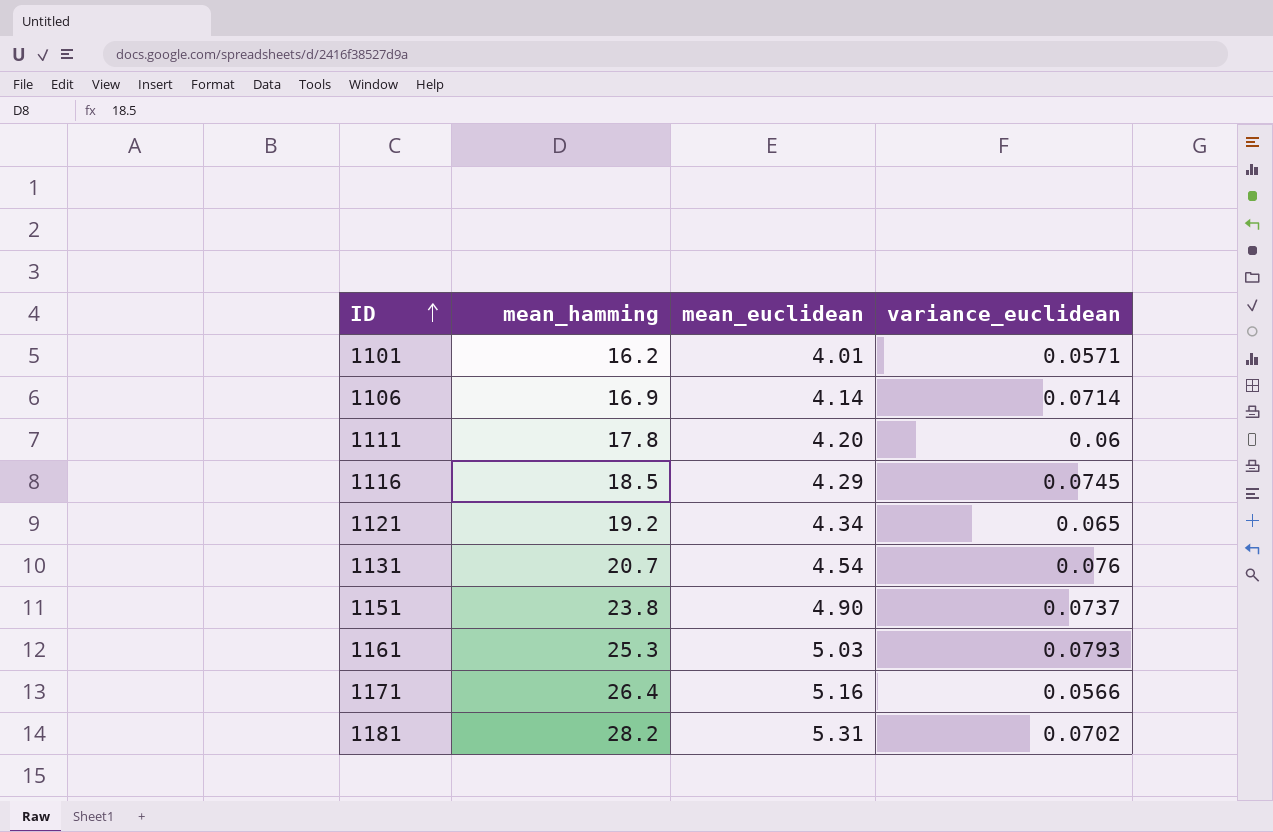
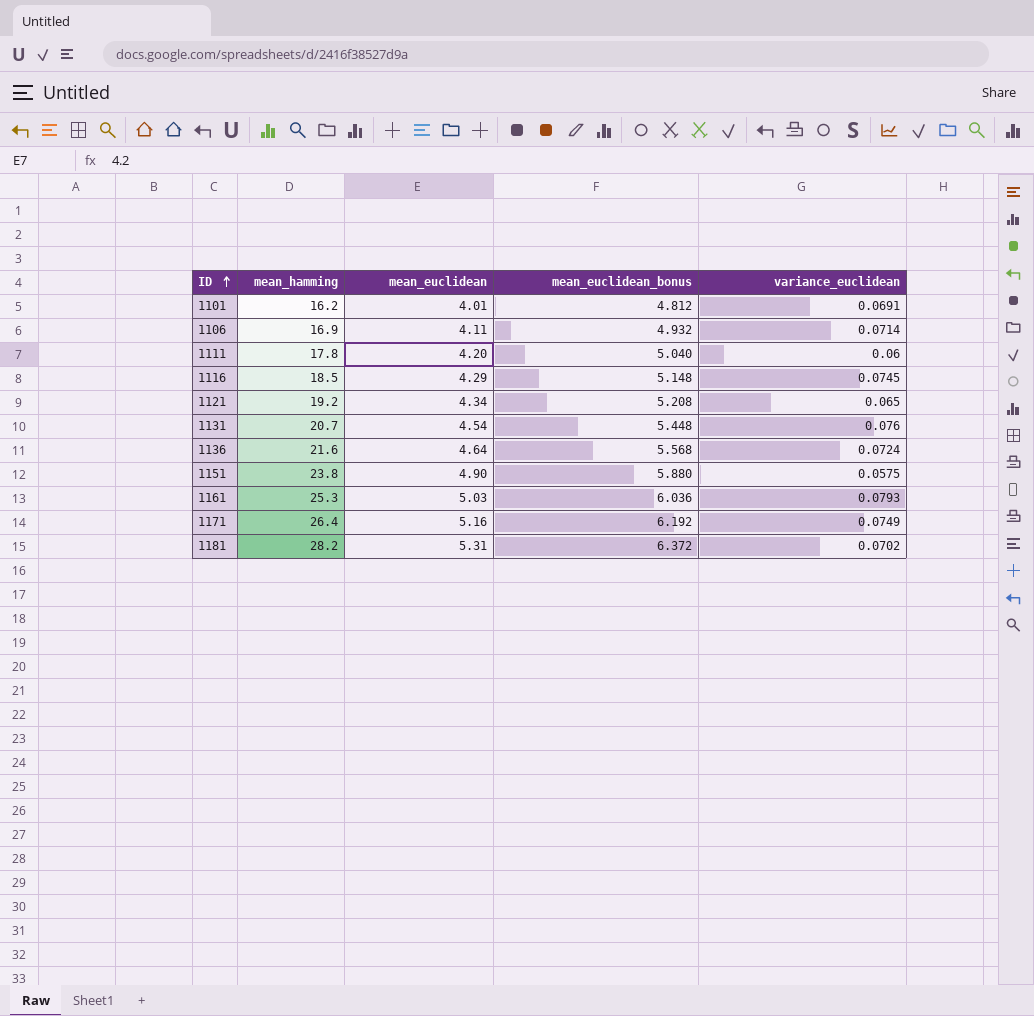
column mean_euclidean_bonus | formula: none -> [mean_euclidean] * 1.2
1101 | variance_euclidean: 0.0571 -> 0.0691
1106 | mean_euclidean: 4.14 -> 4.11
row 1136: none -> 21.6 | 4.64 | 5.568 | 0.0724
1151 | variance_euclidean: 0.0737 -> 0.0575
1171 | variance_euclidean: 0.0566 -> 0.0749

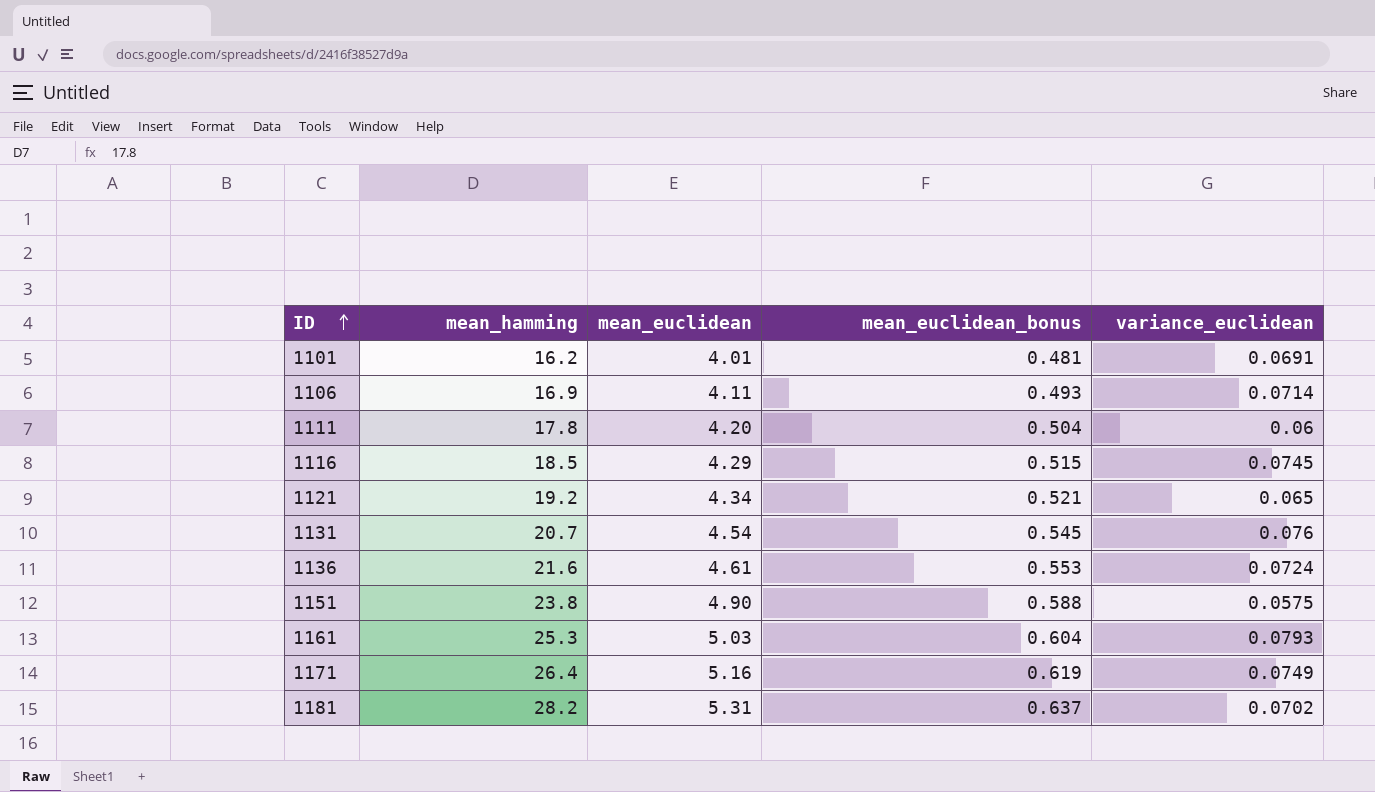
column mean_euclidean_bonus | formula: [mean_euclidean] * 1.2 -> [mean_euclidean] * 0.12
1136 | mean_euclidean: 4.64 -> 4.61

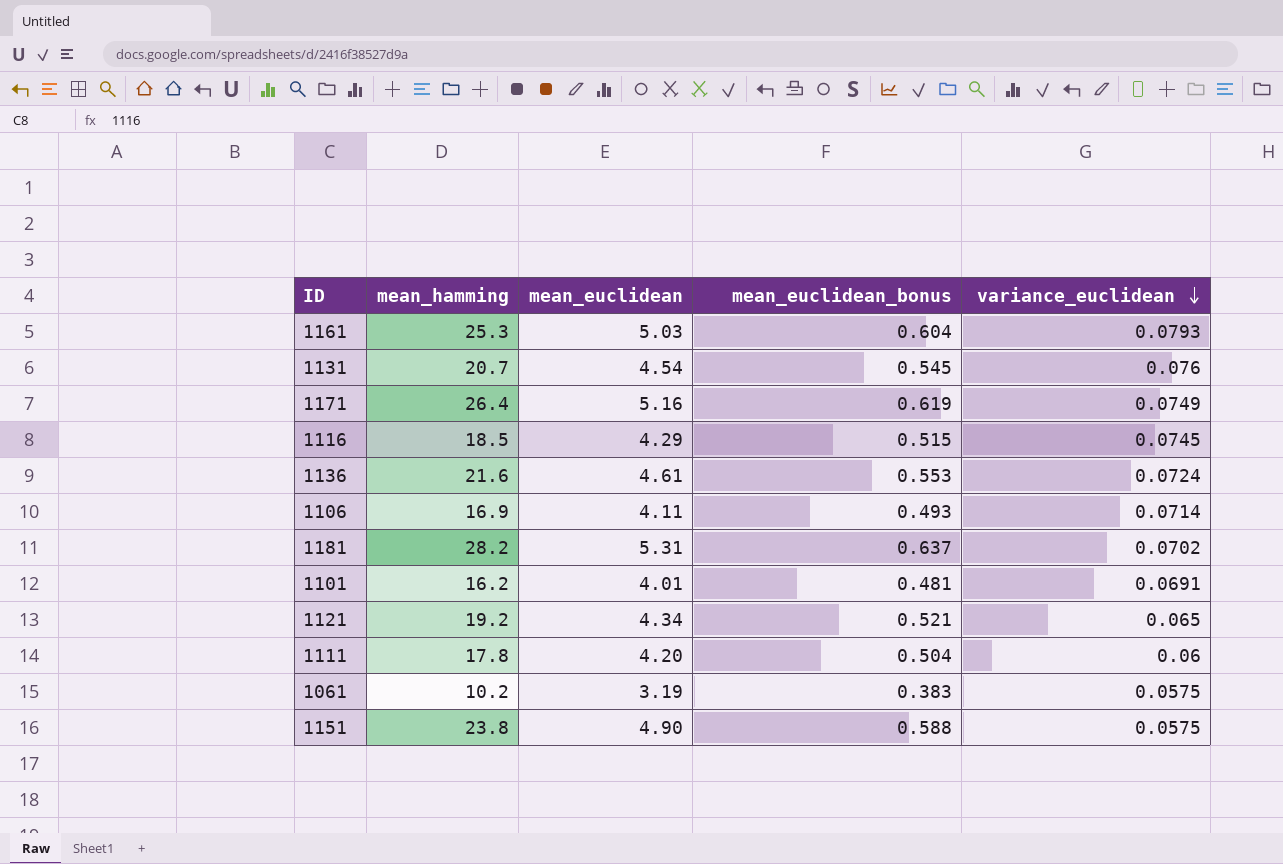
row order: ID ascending -> variance_euclidean descending
row 1061: none -> 10.2 | 3.19 | 0.383 | 0.0575

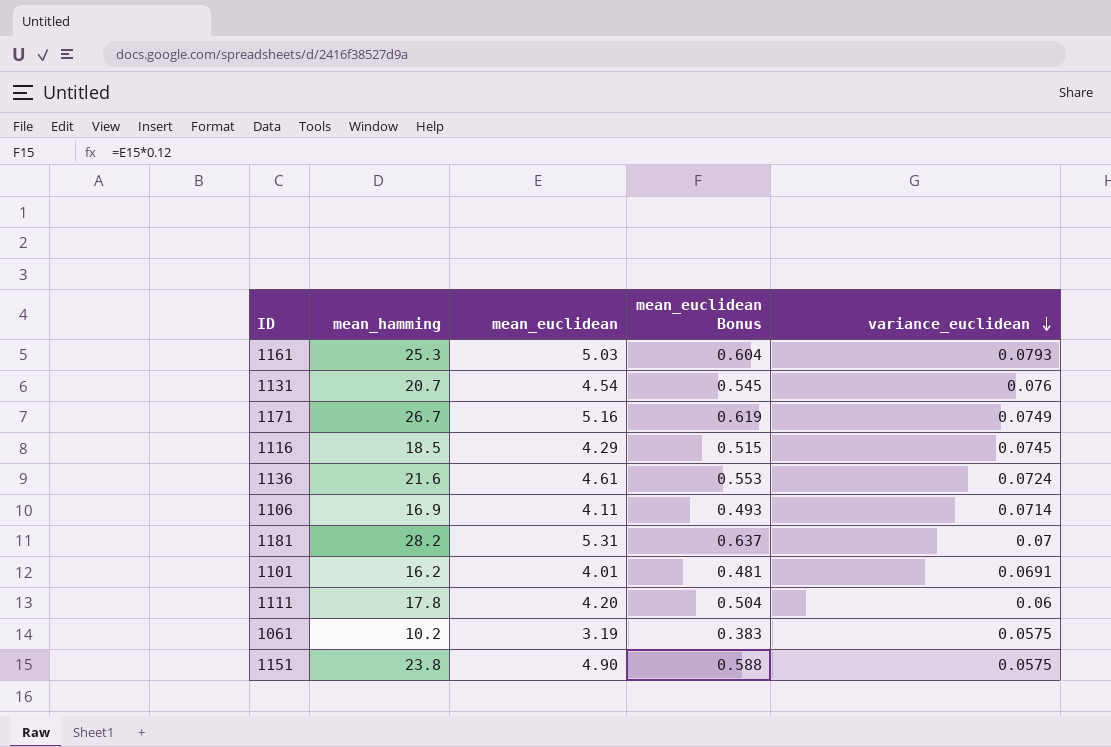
column name: mean_euclidean_bonus -> mean_euclidean Bonus
row 1121: 19.2 | 4.34 | 0.521 | 0.065 -> none
1171 | mean_hamming: 26.4 -> 26.7
1181 | variance_euclidean: 0.0702 -> 0.07

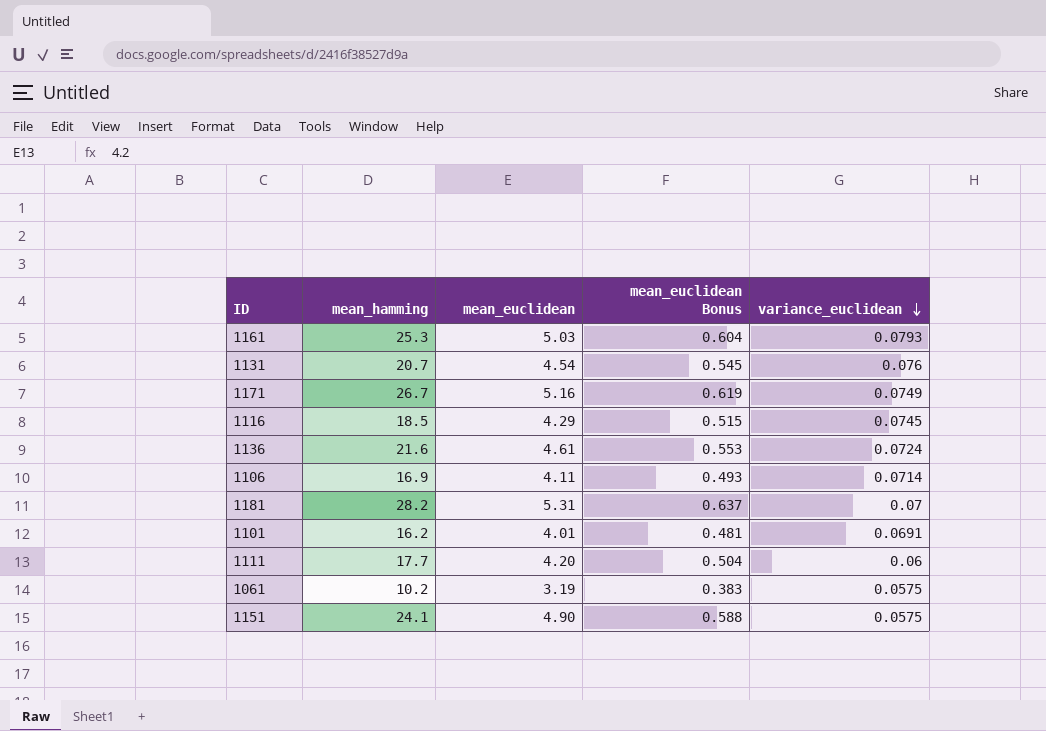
1111 | mean_hamming: 17.8 -> 17.7
1151 | mean_hamming: 23.8 -> 24.1

